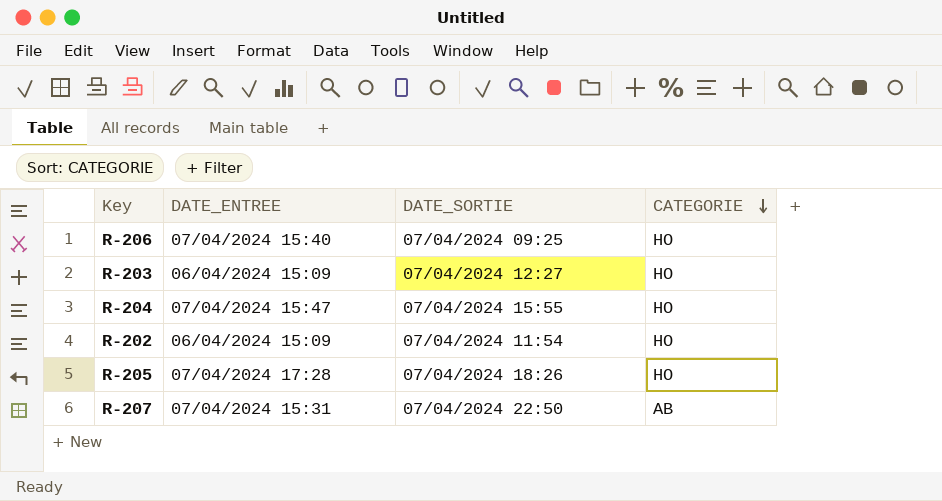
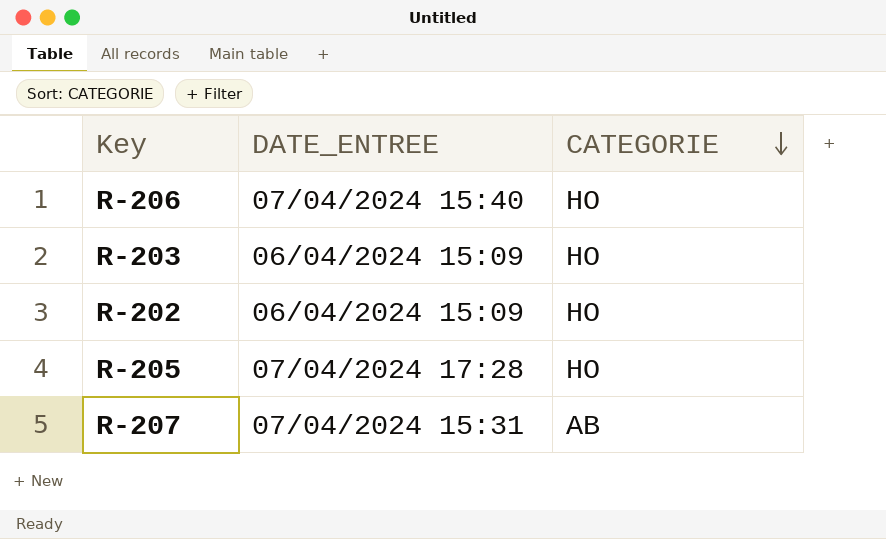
column DATE_SORTIE | position: 3 -> none
row R-204: 07/04/2024 15:47 | 07/04/2024 15:55 | HO -> none

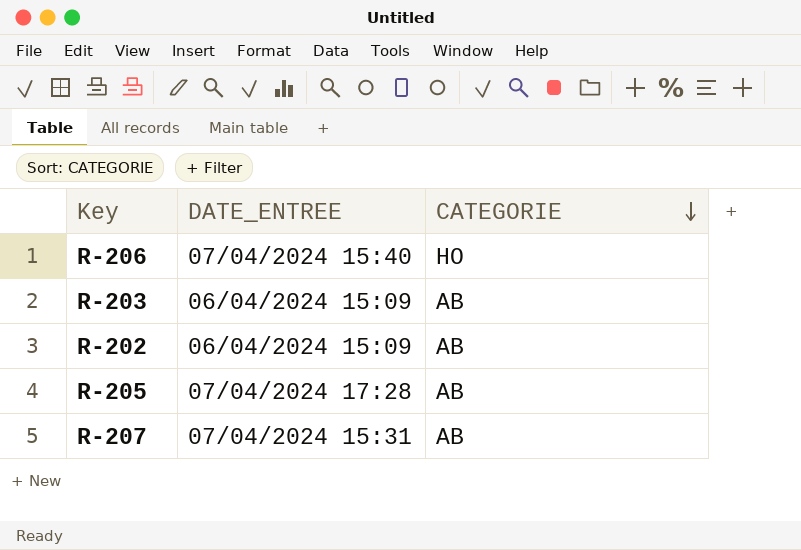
R-203 | CATEGORIE: HO -> AB
R-202 | CATEGORIE: HO -> AB
R-205 | CATEGORIE: HO -> AB

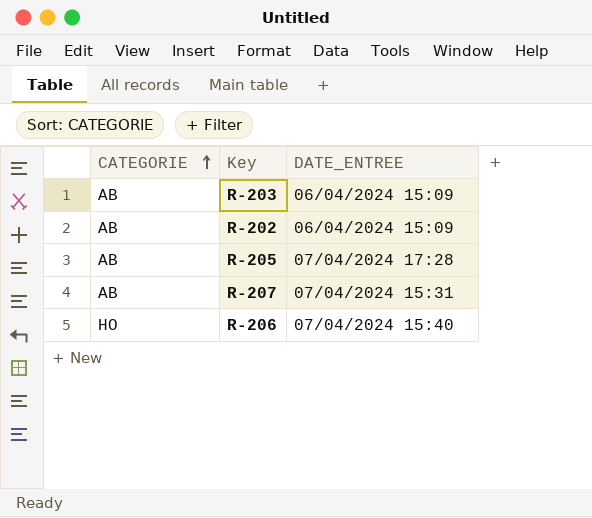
row order: CATEGORIE descending -> CATEGORIE ascending
column CATEGORIE | position: 3 -> 1

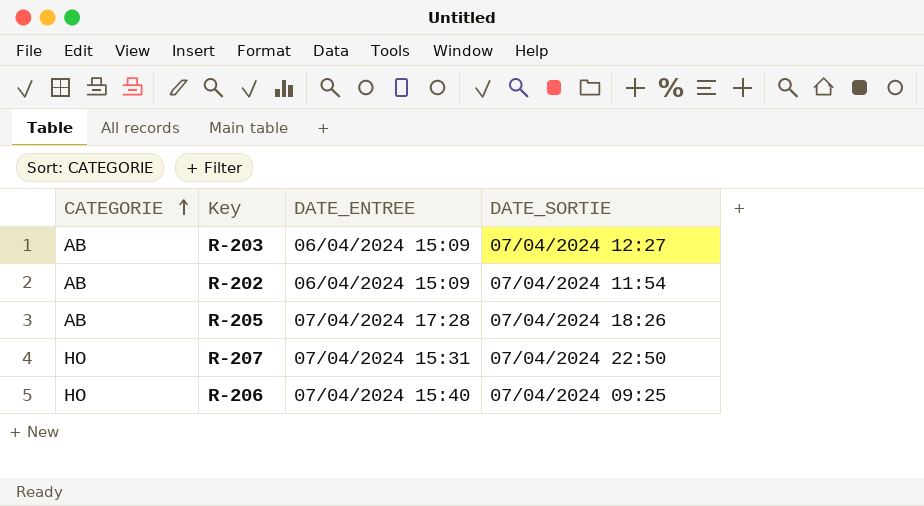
column DATE_SORTIE | position: none -> 4
R-207 | CATEGORIE: AB -> HO

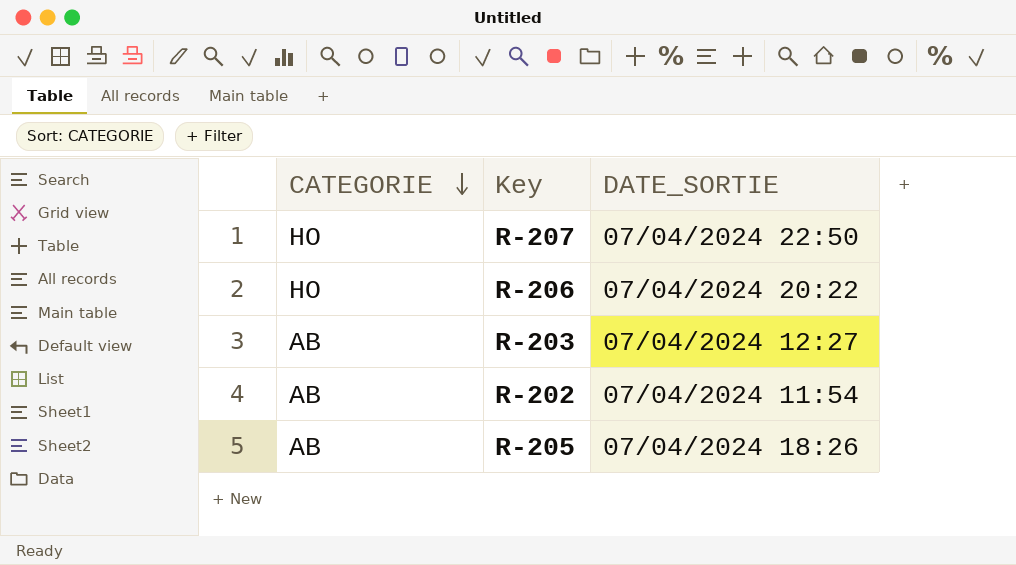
row order: CATEGORIE ascending -> CATEGORIE descending
column DATE_ENTREE | position: 3 -> none
R-206 | DATE_SORTIE: 07/04/2024 09:25 -> 07/04/2024 20:22

